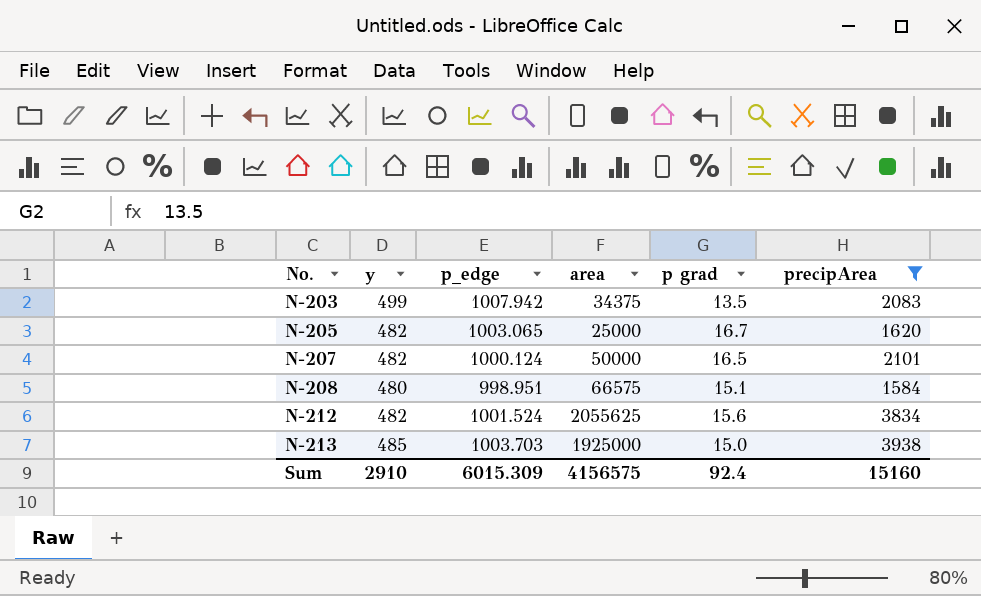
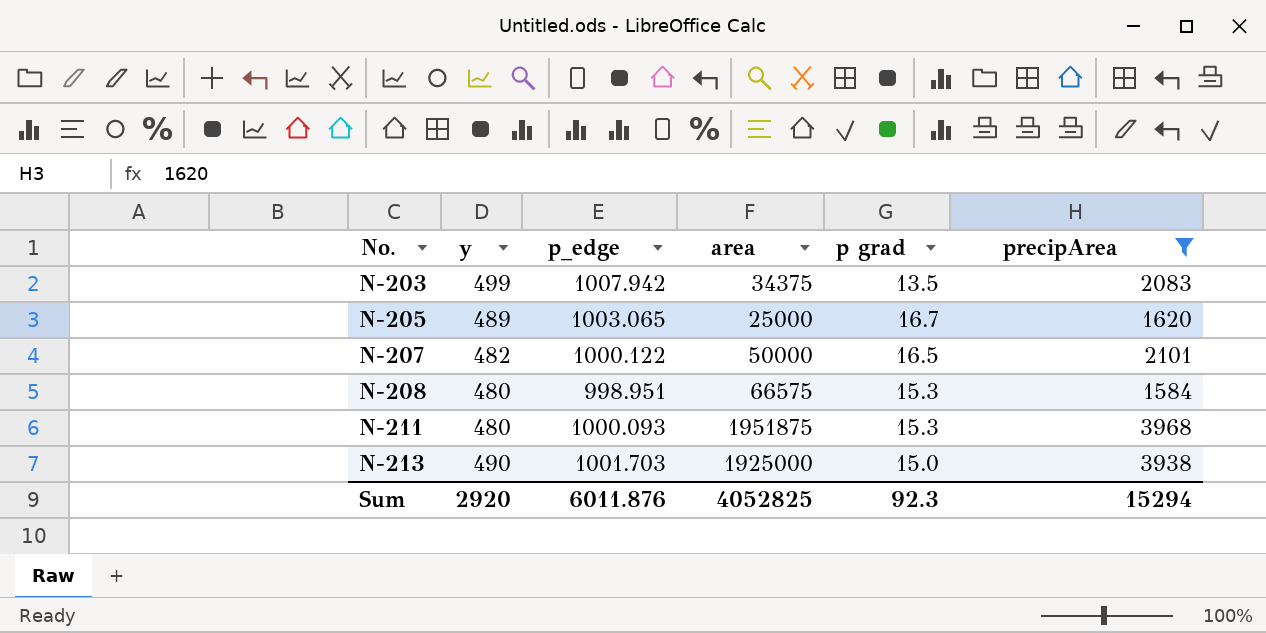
row N-212: 482 | 1001.524 | 2055625 | 15.6 | 3834 -> none
N-205 | y: 482 -> 489
N-207 | p_edge: 1000.124 -> 1000.122
N-208 | p grad: 15.1 -> 15.3
row N-211: none -> 480 | 1000.093 | 1951875 | 15.3 | 3968
N-213 | y: 485 -> 490
N-213 | p_edge: 1003.703 -> 1001.703
Sum | y: 2910 -> 2920
Sum | p_edge: 6015.309 -> 6011.876
Sum | area: 4156575 -> 4052825
Sum | p grad: 92.4 -> 92.3
Sum | precipArea: 15160 -> 15294

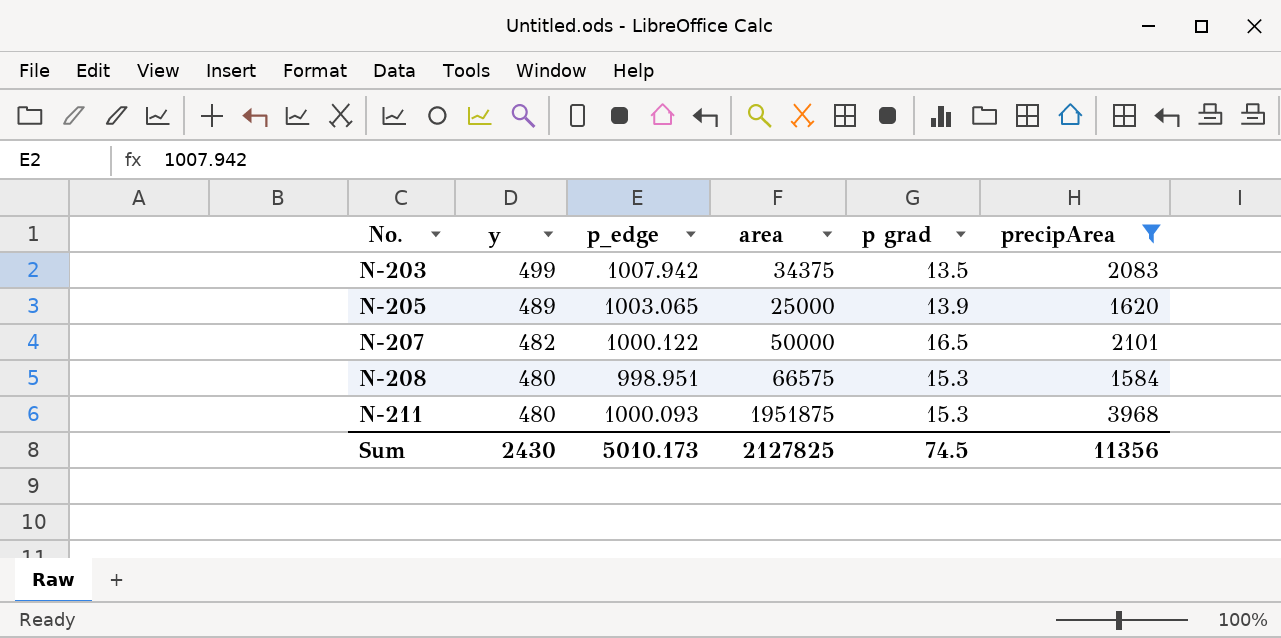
row N-213: 490 | 1001.703 | 1925000 | 15.0 | 3938 -> none
N-205 | p grad: 16.7 -> 13.9
Sum | y: 2920 -> 2430
Sum | p_edge: 6011.876 -> 5010.173
Sum | area: 4052825 -> 2127825
Sum | p grad: 92.3 -> 74.5
Sum | precipArea: 15294 -> 11356

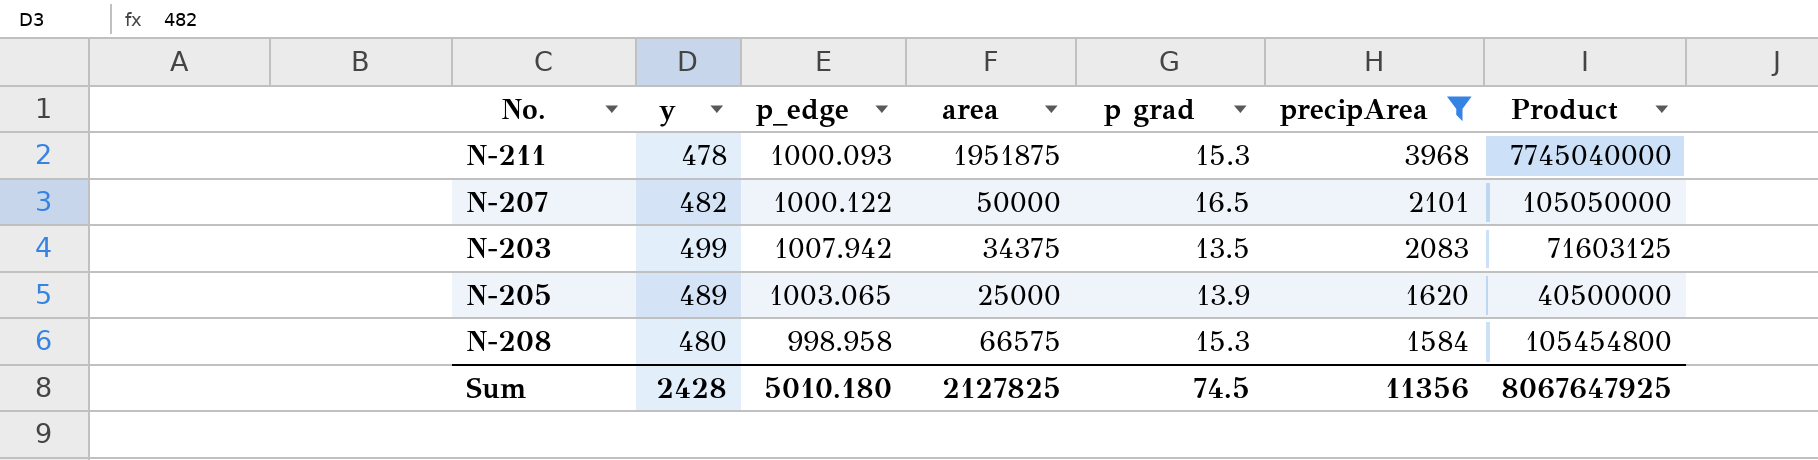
row order: No. ascending -> precipArea descending
column Product | formula: none -> [area] * [precipArea]
N-211 | y: 480 -> 478
N-208 | p_edge: 998.951 -> 998.958
Sum | y: 2430 -> 2428
Sum | p_edge: 5010.173 -> 5010.180

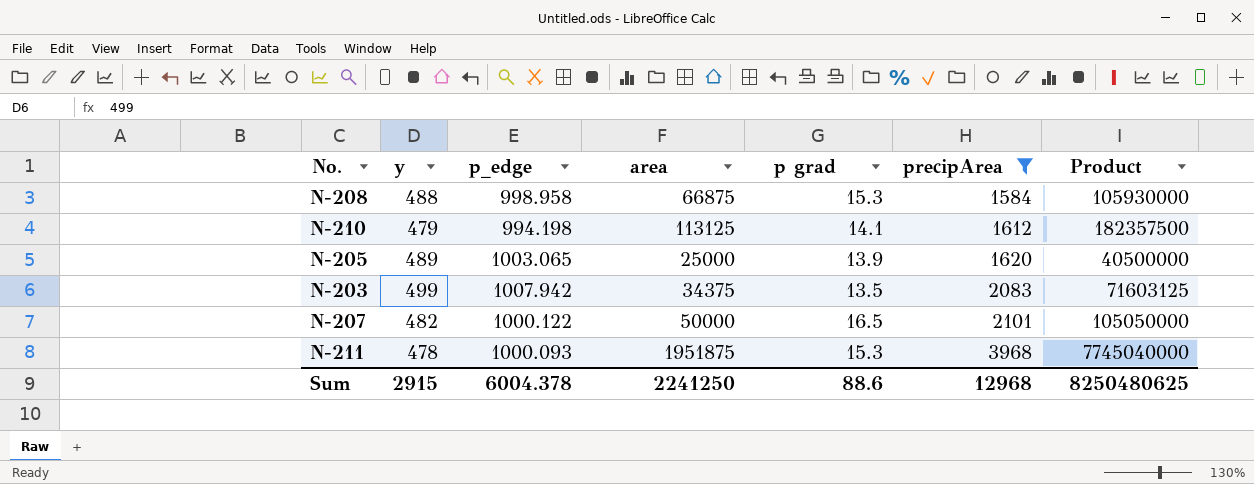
row order: precipArea descending -> precipArea ascending
N-208 | y: 480 -> 488
N-208 | area: 66575 -> 66875
N-208 | Product: 105454800 -> 105930000
row N-210: none -> 479 | 994.198 | 113125 | 14.1 | 1612 | 182357500
Sum | y: 2428 -> 2915
Sum | p_edge: 5010.180 -> 6004.378
Sum | area: 2127825 -> 2241250
Sum | p grad: 74.5 -> 88.6
Sum | precipArea: 11356 -> 12968
Sum | Product: 8067647925 -> 8250480625

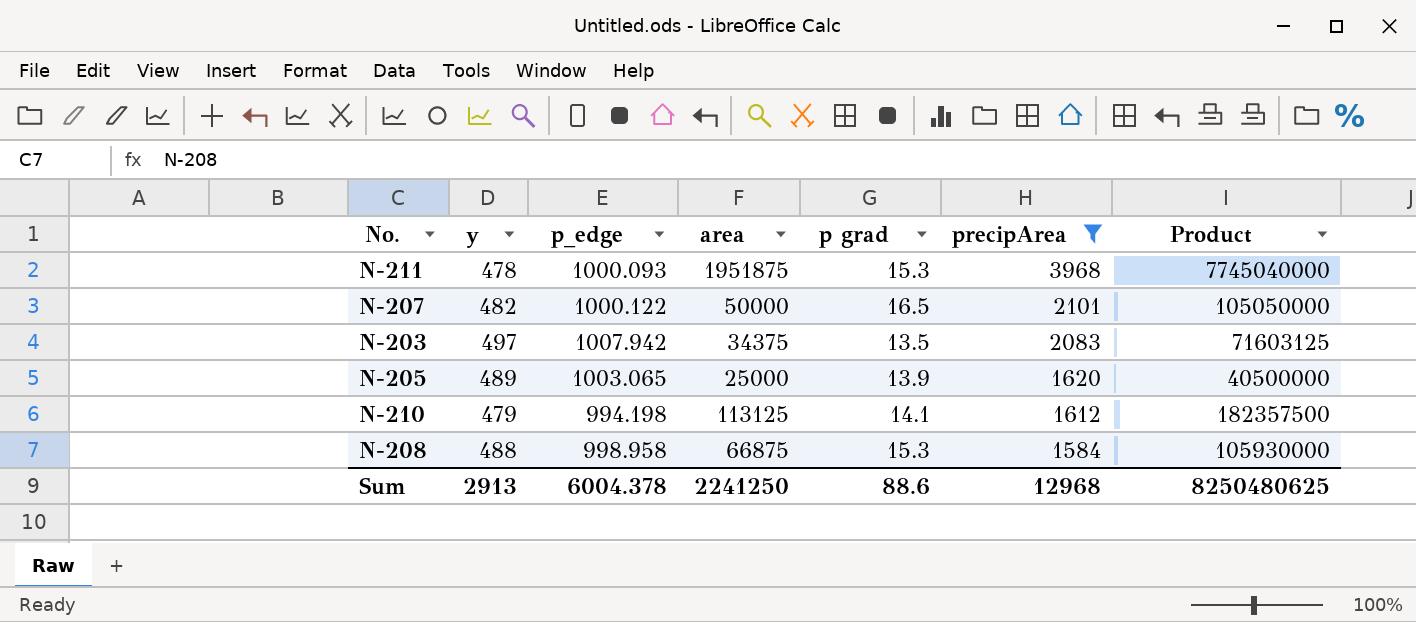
row order: precipArea ascending -> precipArea descending
N-203 | y: 499 -> 497
Sum | y: 2915 -> 2913

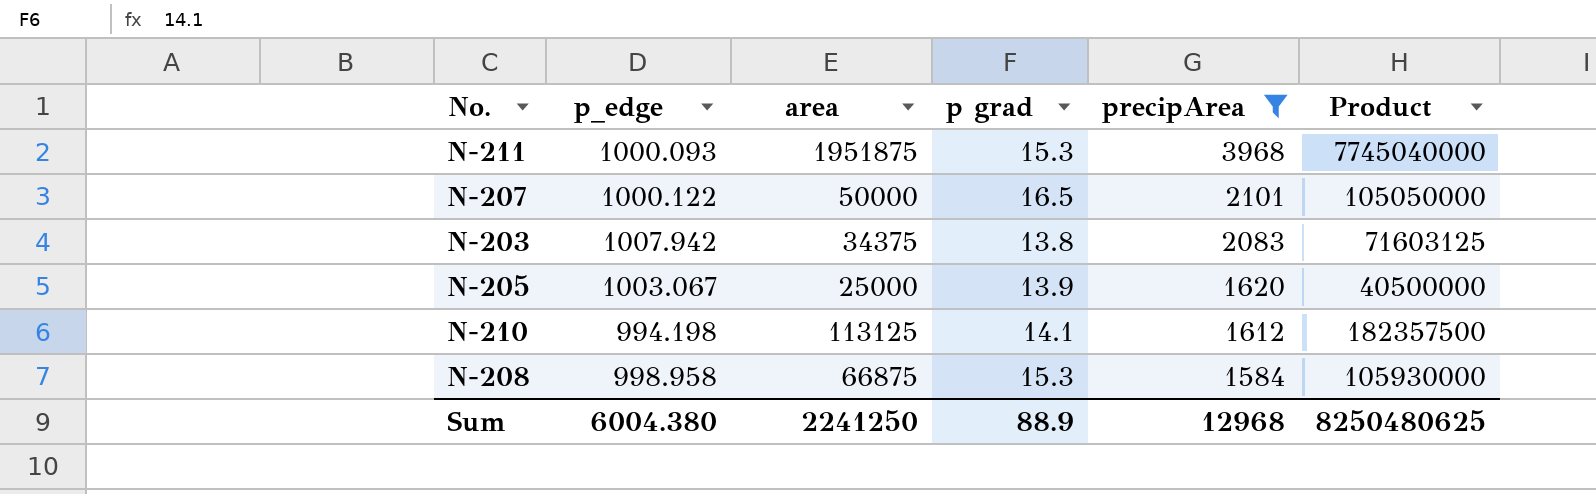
column y | position: 2 -> none
N-203 | p grad: 13.5 -> 13.8
N-205 | p_edge: 1003.065 -> 1003.067
Sum | p_edge: 6004.378 -> 6004.380
Sum | p grad: 88.6 -> 88.9

